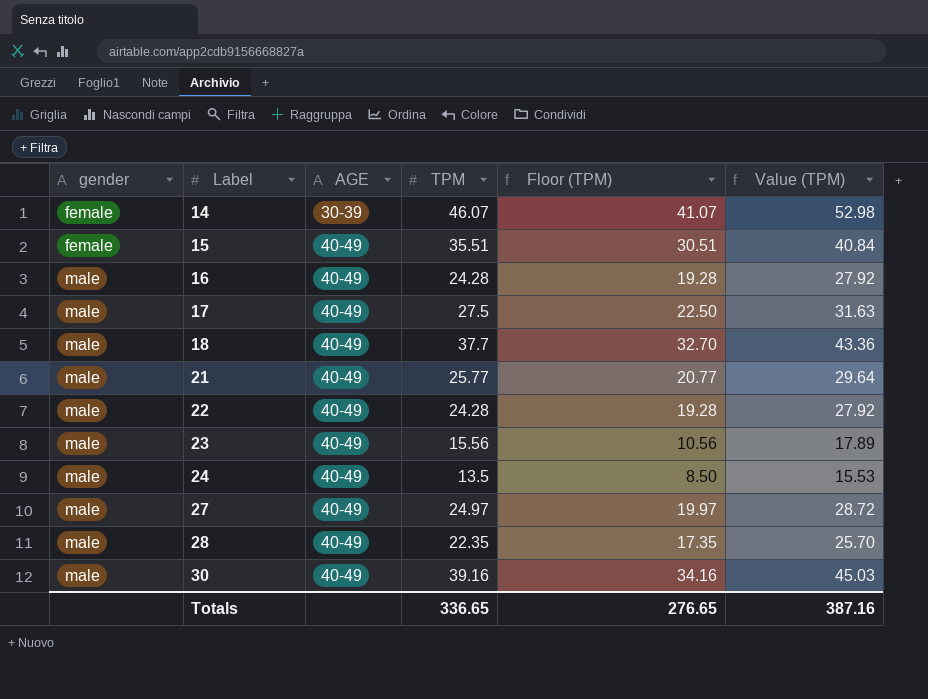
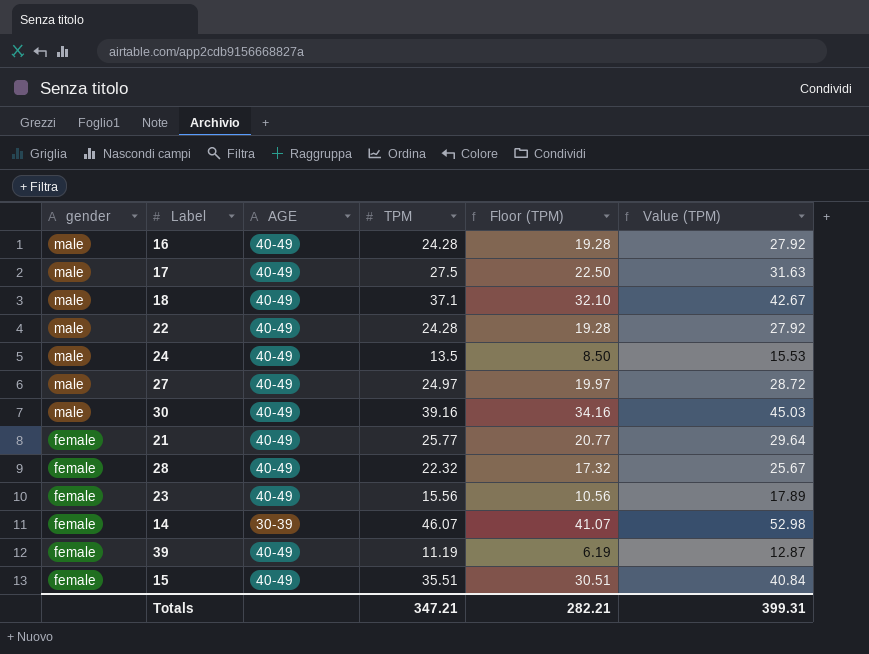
row order: gender ascending -> gender descending
18 | TPM: 37.7 -> 37.1
18 | Floor (TPM): 32.70 -> 32.10
18 | Value (TPM): 43.36 -> 42.67
21 | gender: male -> female
28 | gender: male -> female
28 | TPM: 22.35 -> 22.32
28 | Floor (TPM): 17.35 -> 17.32
28 | Value (TPM): 25.70 -> 25.67
23 | gender: male -> female
row 39: none -> female | 40-49 | 11.19 | 6.19 | 12.87
Totals | TPM: 336.65 -> 347.21
Totals | Floor (TPM): 276.65 -> 282.21
Totals | Value (TPM): 387.16 -> 399.31

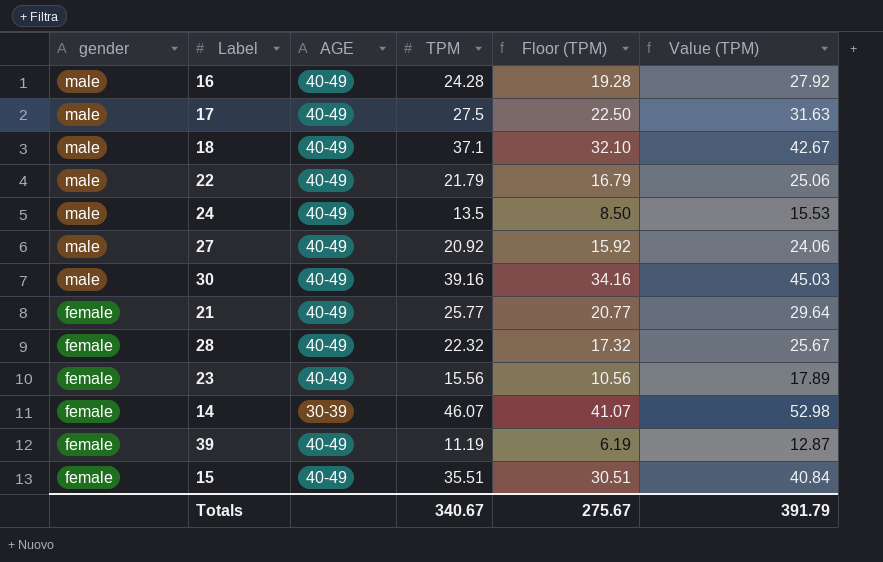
22 | TPM: 24.28 -> 21.79
22 | Floor (TPM): 19.28 -> 16.79
22 | Value (TPM): 27.92 -> 25.06
27 | TPM: 24.97 -> 20.92
27 | Floor (TPM): 19.97 -> 15.92
27 | Value (TPM): 28.72 -> 24.06
Totals | TPM: 347.21 -> 340.67
Totals | Floor (TPM): 282.21 -> 275.67
Totals | Value (TPM): 399.31 -> 391.79

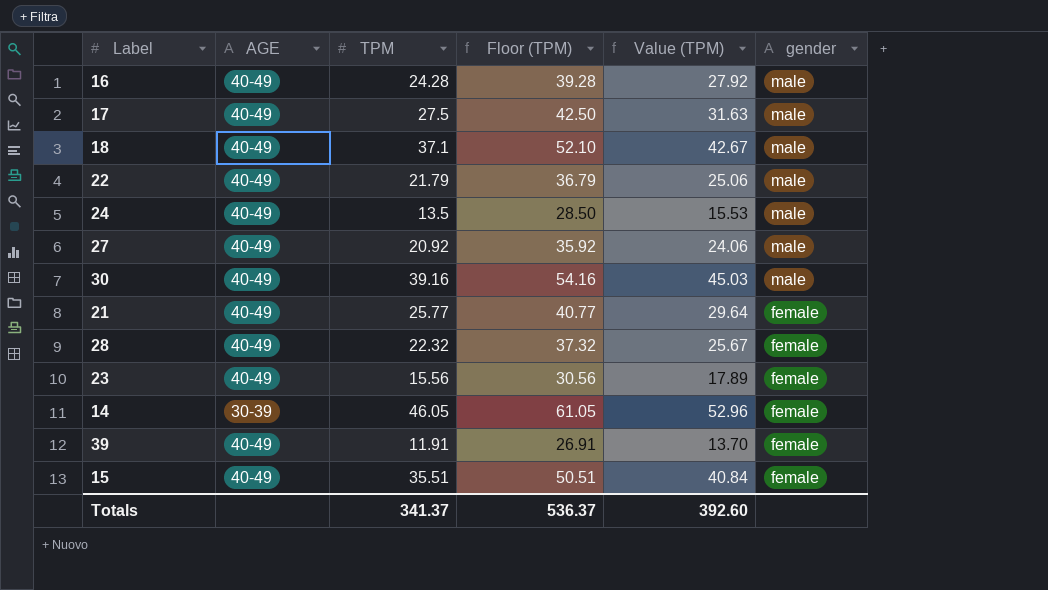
column Floor (TPM) | formula: [TPM] - 5 -> [TPM] + 15
column gender | position: 1 -> 6
14 | TPM: 46.07 -> 46.05
14 | Value (TPM): 52.98 -> 52.96
39 | TPM: 11.19 -> 11.91
39 | Value (TPM): 12.87 -> 13.70
Totals | TPM: 340.67 -> 341.37
Totals | Floor (TPM): 275.67 -> 536.37
Totals | Value (TPM): 391.79 -> 392.60

